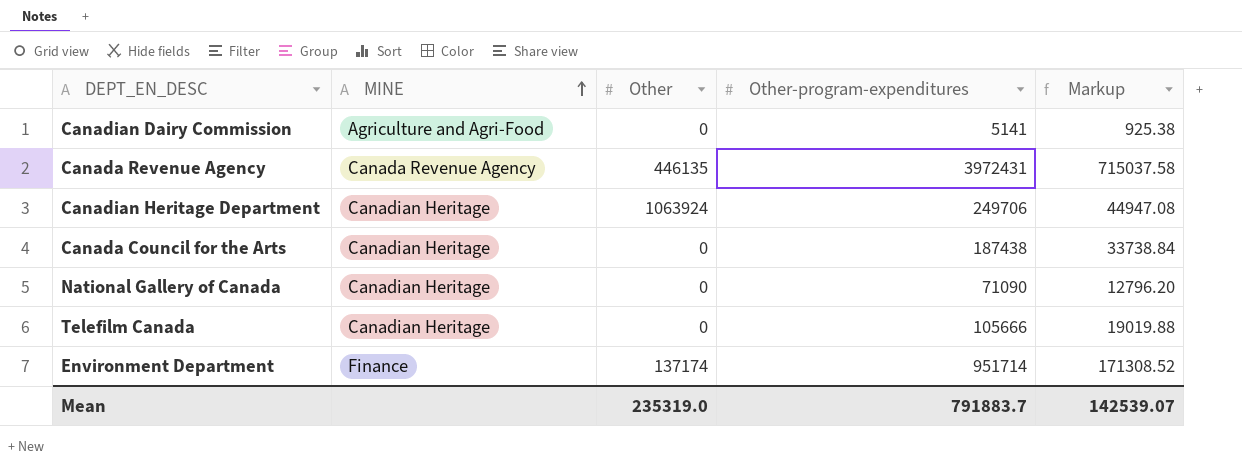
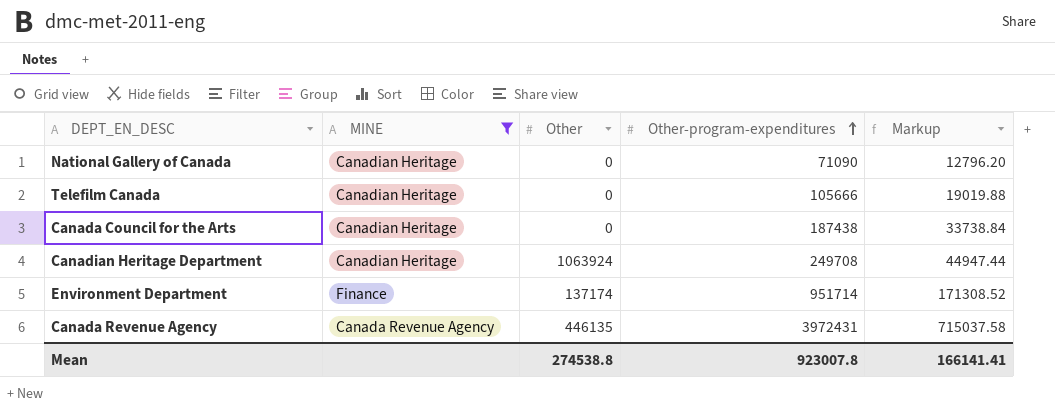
filter: none -> MINE != Agriculture and Agri-Food
row order: MINE ascending -> Other-program-expenditures ascending
Canadian Heritage Department | Other-program-expenditures: 249706 -> 249708
Canadian Heritage Department | Markup: 44947.08 -> 44947.44
Mean | Other: 235319.0 -> 274538.8
Mean | Other-program-expenditures: 791883.7 -> 923007.8
Mean | Markup: 142539.07 -> 166141.41

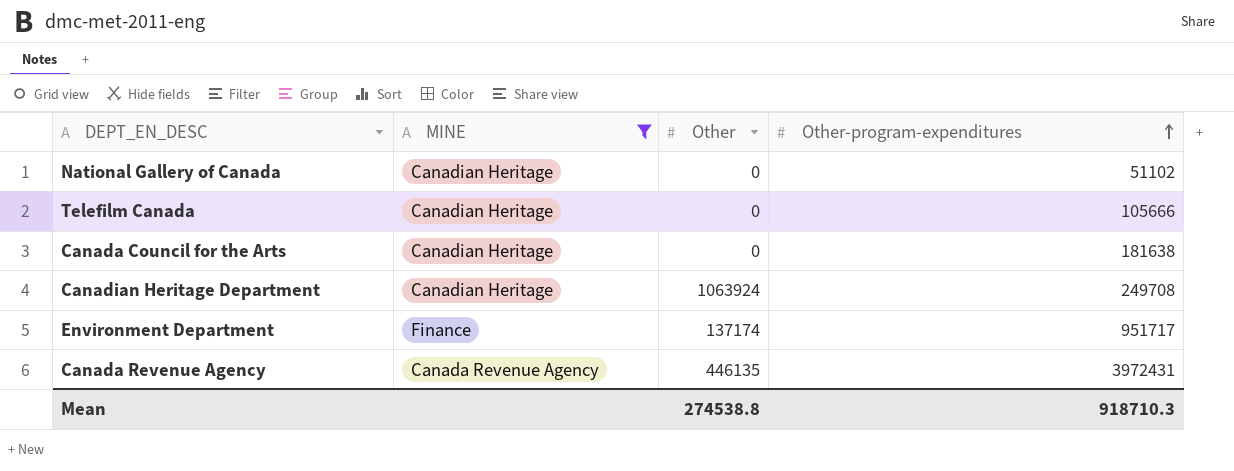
column Markup | formula: [Other-program-expenditures] * 0.18 -> none
National Gallery of Canada | Other-program-expenditures: 71090 -> 51102
Canada Council for the Arts | Other-program-expenditures: 187438 -> 181638
Environment Department | Other-program-expenditures: 951714 -> 951717
Mean | Other-program-expenditures: 923007.8 -> 918710.3

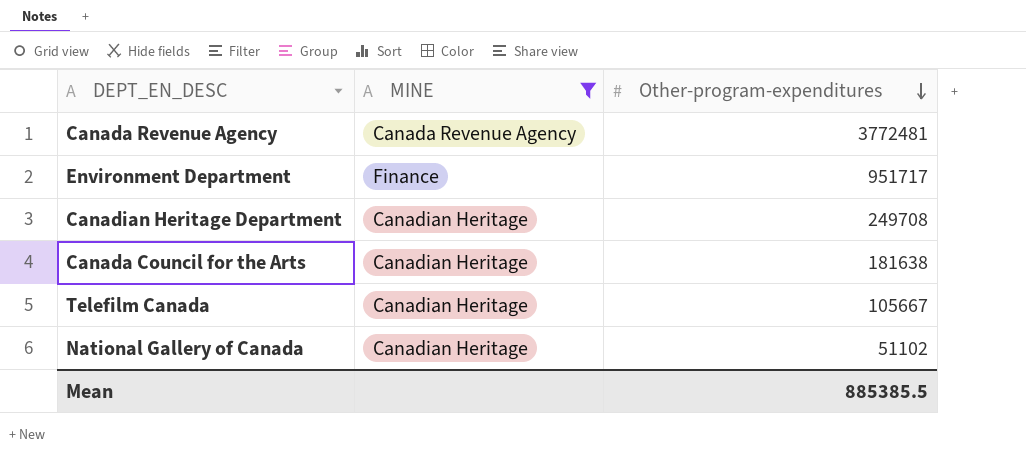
row order: Other-program-expenditures ascending -> Other-program-expenditures descending
column Other | position: 3 -> none
Canada Revenue Agency | Other-program-expenditures: 3972431 -> 3772481
Telefilm Canada | Other-program-expenditures: 105666 -> 105667
Mean | Other-program-expenditures: 918710.3 -> 885385.5

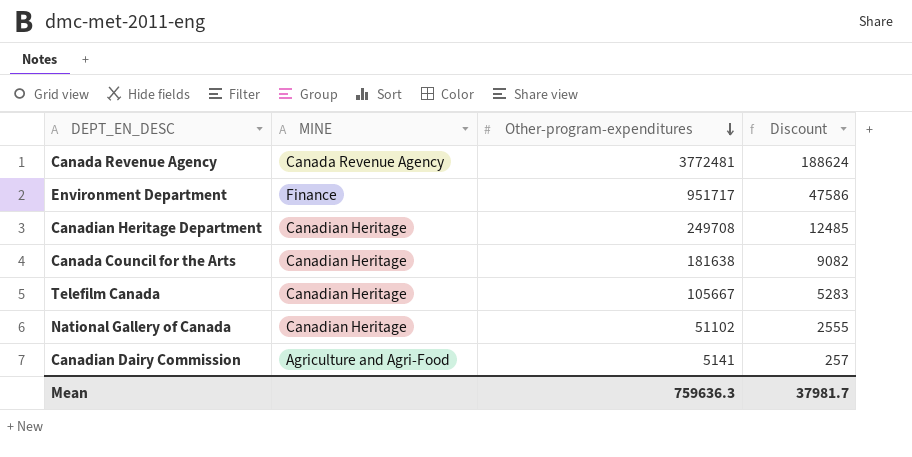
filter: MINE != Agriculture and Agri-Food -> none
column Discount | formula: none -> [Other-program-expenditures] * 0.05
Mean | Other-program-expenditures: 885385.5 -> 759636.3

